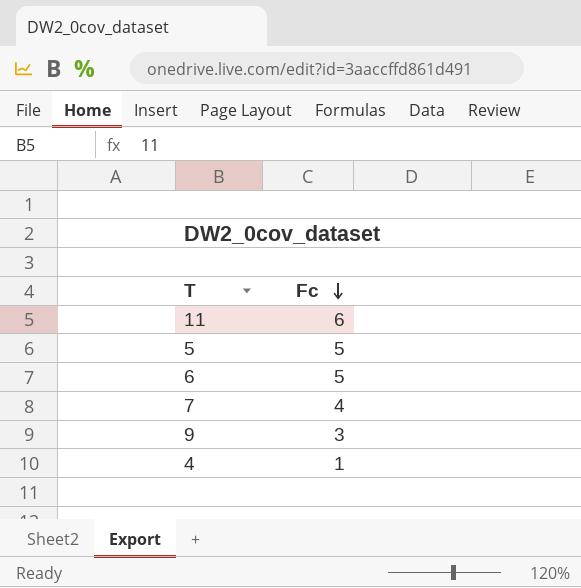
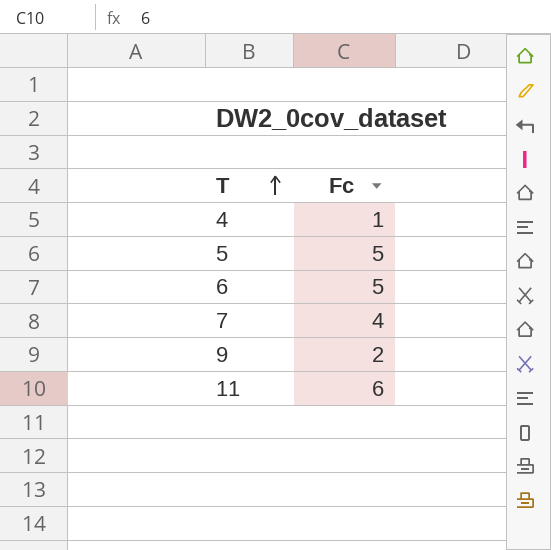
row order: Fc descending -> T ascending
9 | Fc: 3 -> 2

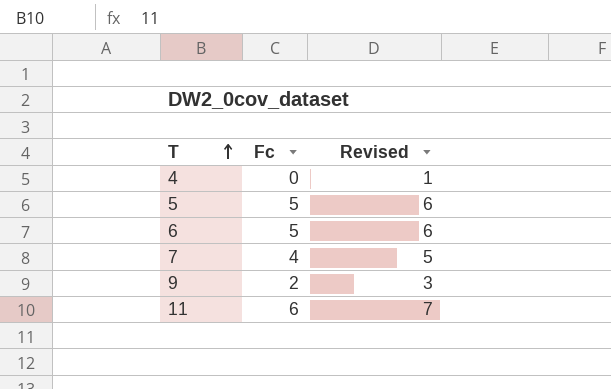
column Revised | formula: none -> [Fc] + 1
4 | Fc: 1 -> 0

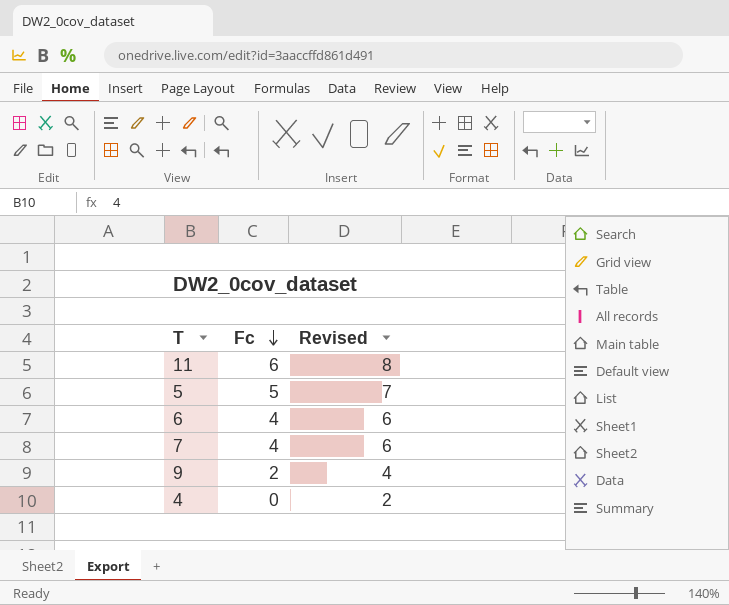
row order: T ascending -> Fc descending
column Revised | formula: [Fc] + 1 -> [Fc] + 2
6 | Fc: 5 -> 4

